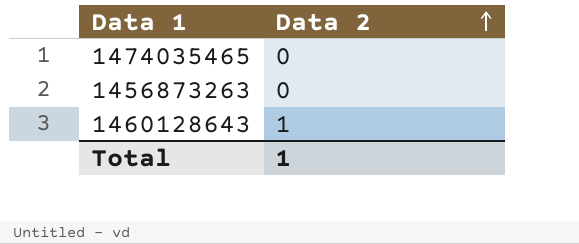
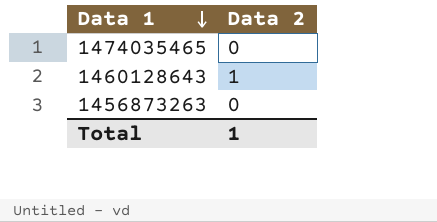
row order: Data 2 ascending -> Data 1 descending

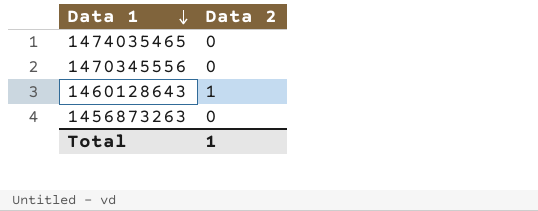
row 1470345556: none -> 0

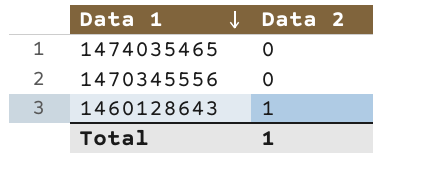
row 1456873263: 0 -> none

